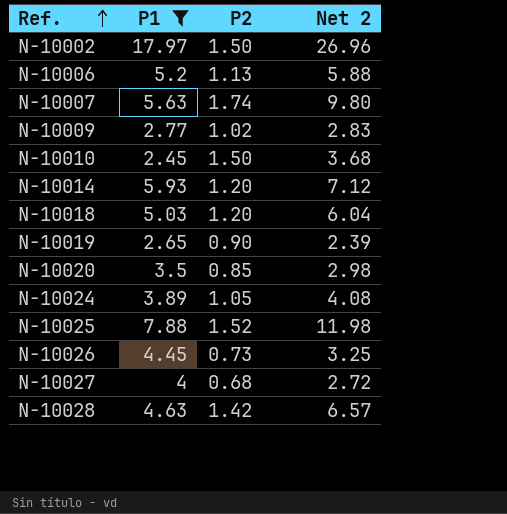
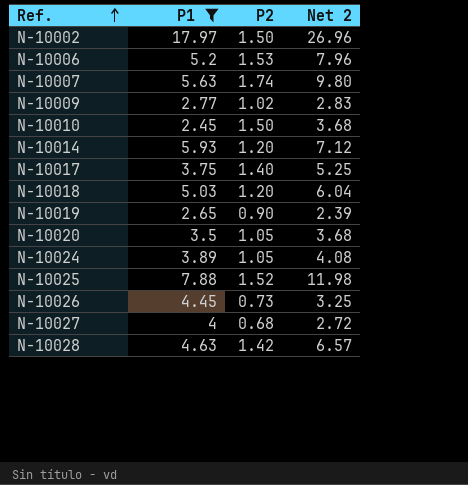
N-10006 | P2: 1.13 -> 1.53
N-10006 | Net 2: 5.88 -> 7.96
row N-10017: none -> 3.75 | 1.40 | 5.25
N-10020 | P2: 0.85 -> 1.05
N-10020 | Net 2: 2.98 -> 3.68

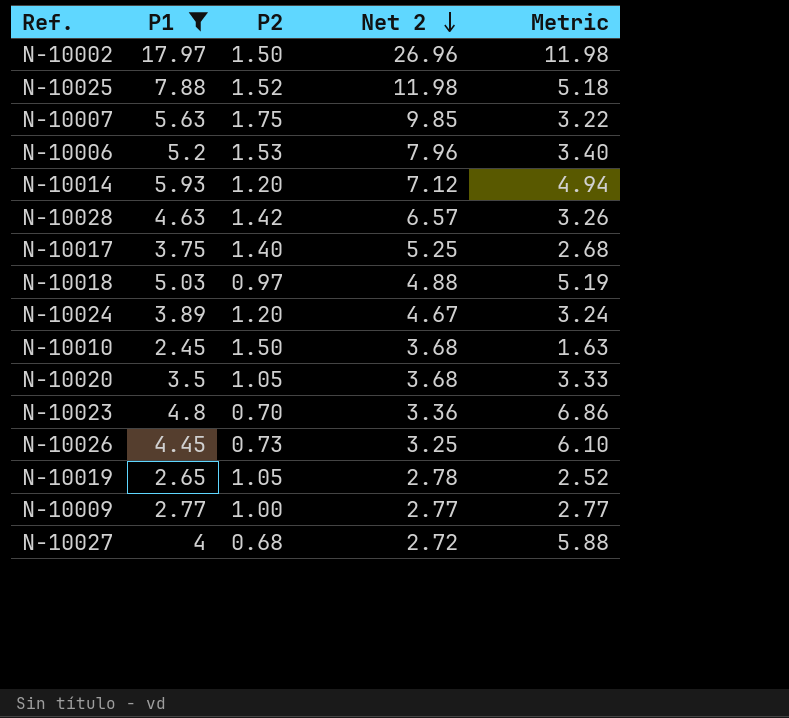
row order: Ref. ascending -> Net 2 descending
column Metric | formula: none -> [P1] / [P2]
N-10007 | P2: 1.74 -> 1.75
N-10007 | Net 2: 9.80 -> 9.85
N-10018 | P2: 1.20 -> 0.97
N-10018 | Net 2: 6.04 -> 4.88
N-10024 | P2: 1.05 -> 1.20
N-10024 | Net 2: 4.08 -> 4.67
row N-10023: none -> 4.8 | 0.70 | 3.36 | 6.86
N-10019 | P2: 0.90 -> 1.05
N-10019 | Net 2: 2.39 -> 2.78
N-10009 | P2: 1.02 -> 1.00
N-10009 | Net 2: 2.83 -> 2.77

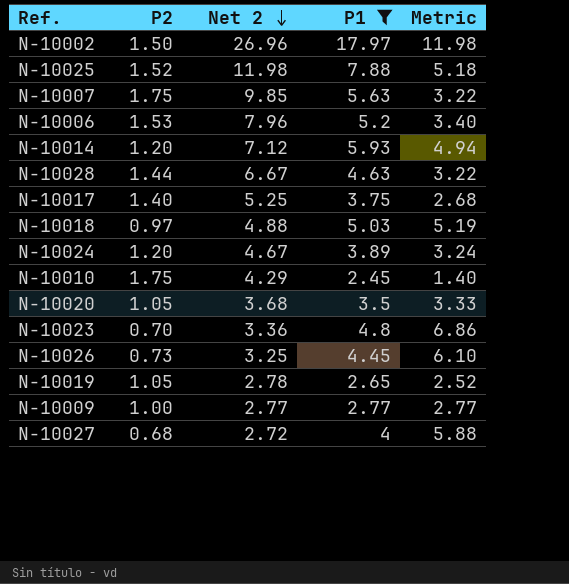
column P1 | position: 2 -> 4
N-10028 | P2: 1.42 -> 1.44
N-10028 | Net 2: 6.57 -> 6.67
N-10028 | Metric: 3.26 -> 3.22
N-10010 | P2: 1.50 -> 1.75
N-10010 | Net 2: 3.68 -> 4.29
N-10010 | Metric: 1.63 -> 1.40

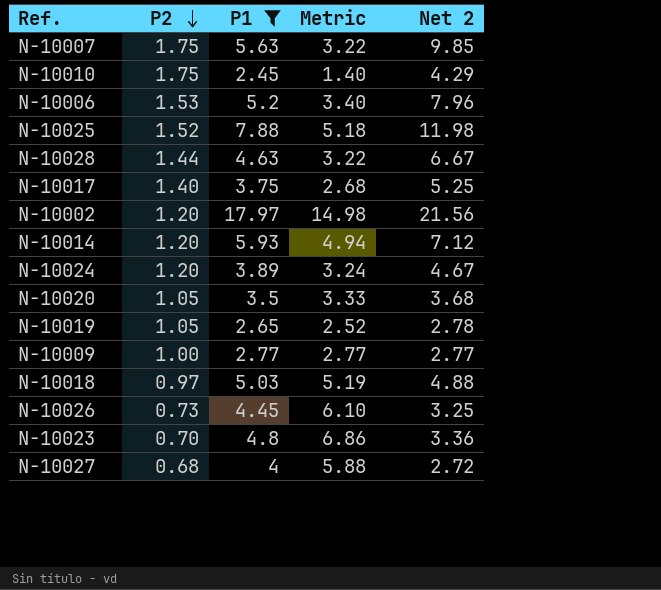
row order: Net 2 descending -> P2 descending
column Net 2 | position: 3 -> 5
N-10002 | P2: 1.50 -> 1.20
N-10002 | Metric: 11.98 -> 14.98
N-10002 | Net 2: 26.96 -> 21.56

